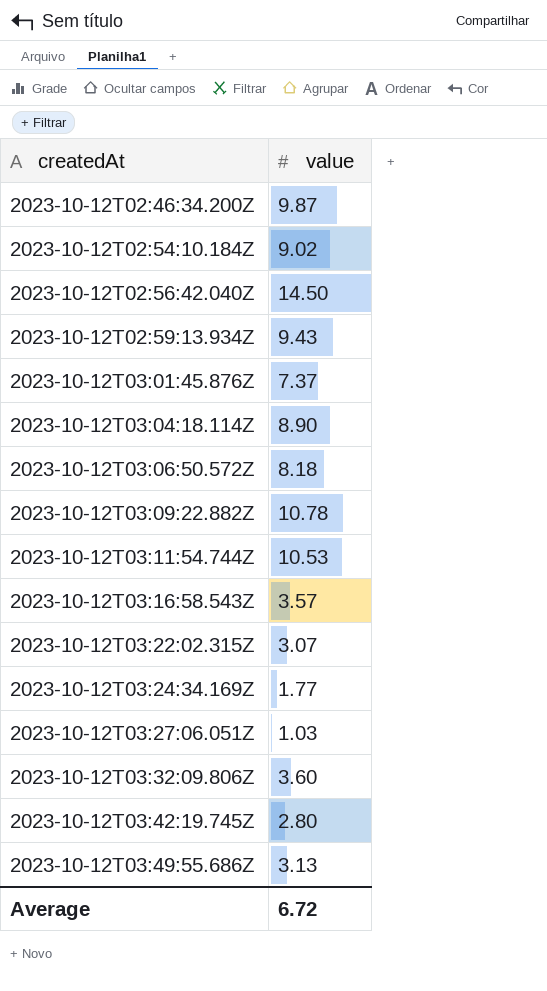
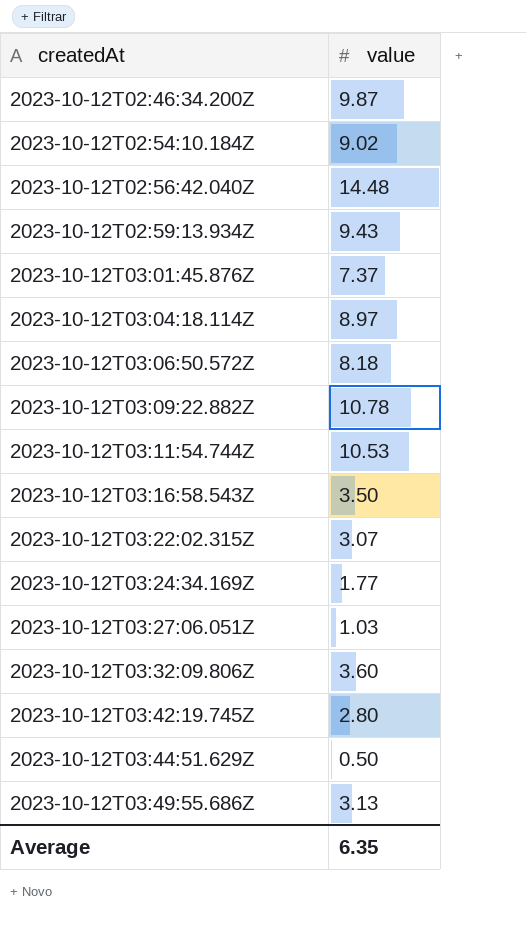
2023-10-12T02:56:42.040Z | value: 14.50 -> 14.48
2023-10-12T03:04:18.114Z | value: 8.90 -> 8.97
2023-10-12T03:16:58.543Z | value: 3.57 -> 3.50
row 2023-10-12T03:44:51.629Z: none -> 0.50
Average | value: 6.72 -> 6.35

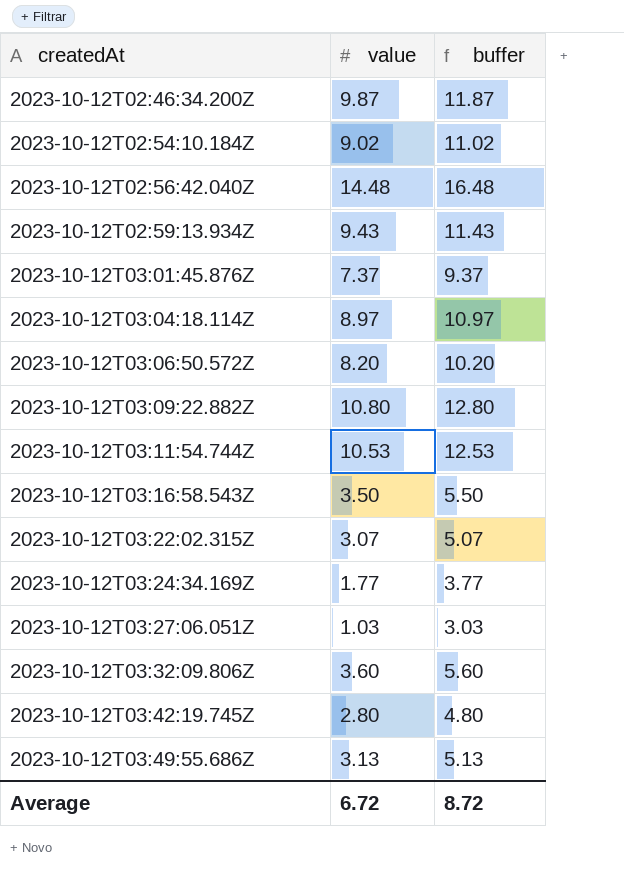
column buffer | formula: none -> [value] + 2
row 2023-10-12T03:44:51.629Z: 0.50 -> none
2023-10-12T03:06:50.572Z | value: 8.18 -> 8.20
2023-10-12T03:09:22.882Z | value: 10.78 -> 10.80
Average | value: 6.35 -> 6.72

